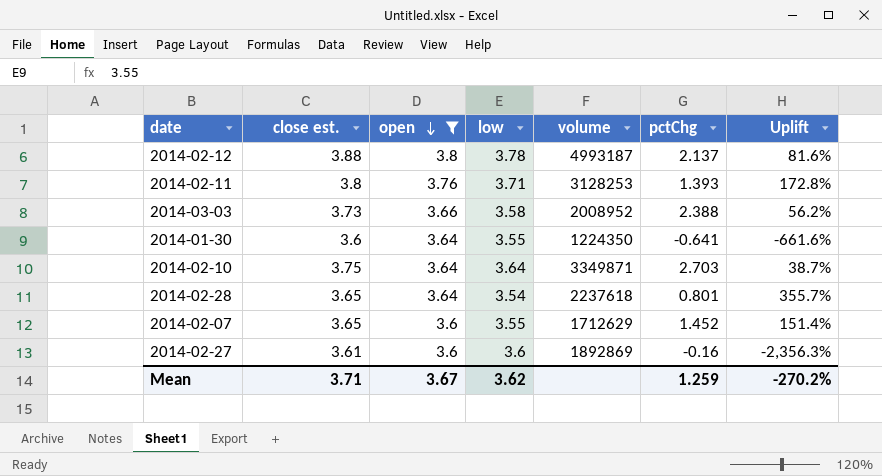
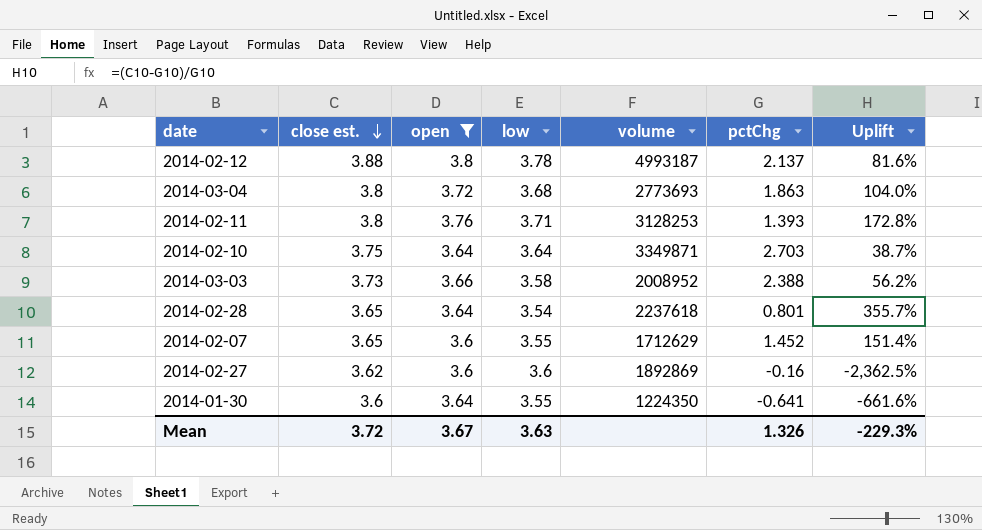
row order: open descending -> close est. descending
row 2014-03-04: none -> 3.8 | 3.72 | 3.68 | 2773693 | 1.863 | 104.0%
2014-02-27 | close est.: 3.61 -> 3.62
2014-02-27 | Uplift: -2,356.3% -> -2,362.5%
Mean | close est.: 3.71 -> 3.72
Mean | low: 3.62 -> 3.63
Mean | pctChg: 1.259 -> 1.326
Mean | Uplift: -270.2% -> -229.3%

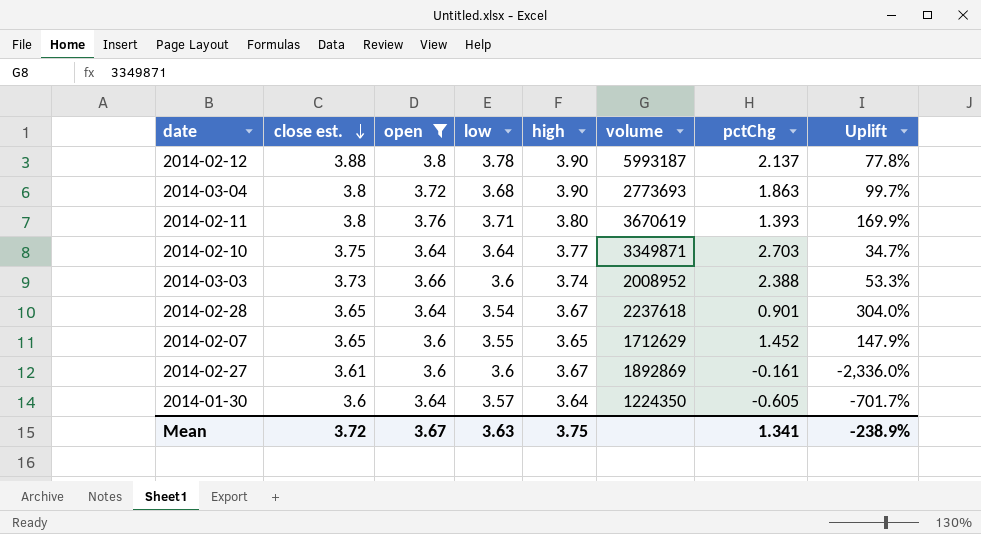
column high | position: none -> 5
column Uplift | formula: ([close est.] - [pctChg]) / [pctChg] -> ([open] - [pctChg]) / [pctChg]
2014-02-12 | volume: 4993187 -> 5993187
2014-02-11 | volume: 3128253 -> 3670619
2014-03-03 | low: 3.58 -> 3.6
2014-02-28 | pctChg: 0.801 -> 0.901
2014-02-27 | close est.: 3.62 -> 3.61
2014-02-27 | pctChg: -0.16 -> -0.161
2014-01-30 | low: 3.55 -> 3.57
2014-01-30 | pctChg: -0.641 -> -0.605
Mean | pctChg: 1.326 -> 1.341
Mean | Uplift: -229.3% -> -238.9%

